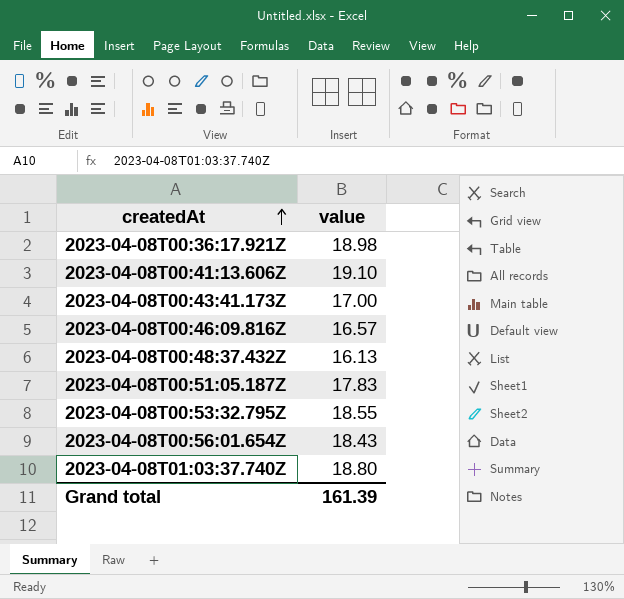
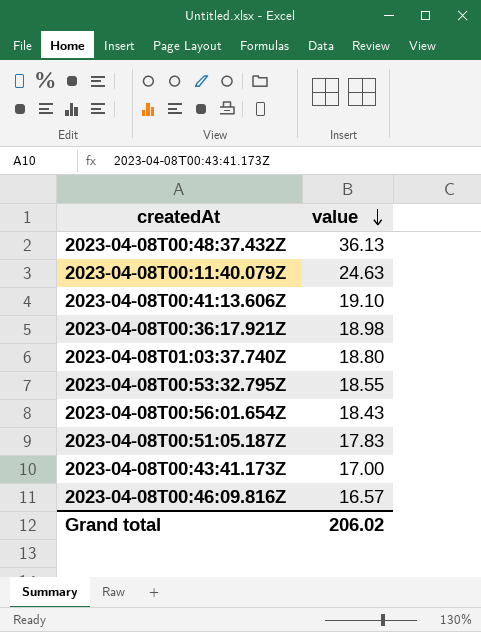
row order: createdAt ascending -> value descending
2023-04-08T00:48:37.432Z | value: 16.13 -> 36.13
row 2023-04-08T00:11:40.079Z: none -> 24.63
Grand total | value: 161.39 -> 206.02

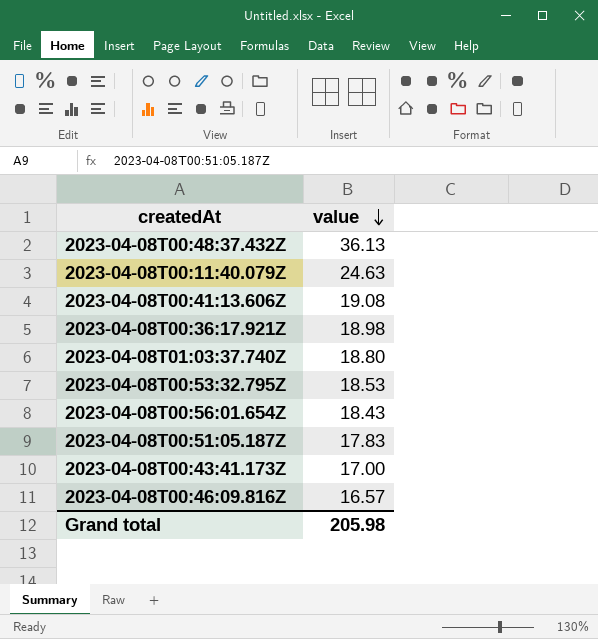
2023-04-08T00:41:13.606Z | value: 19.10 -> 19.08
2023-04-08T00:53:32.795Z | value: 18.55 -> 18.53
Grand total | value: 206.02 -> 205.98

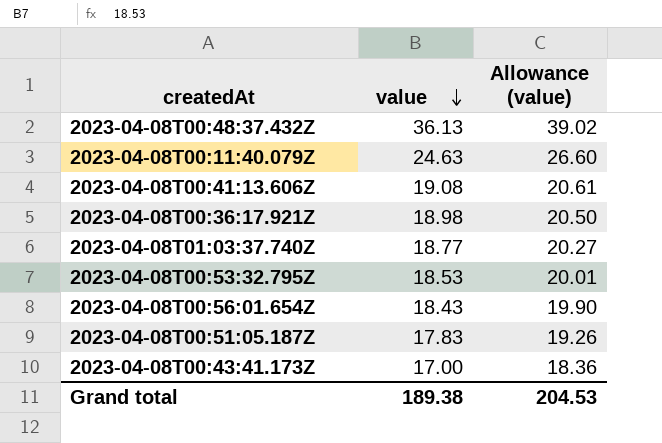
column Allowance (value) | formula: none -> [value] * 1.08
row 2023-04-08T00:46:09.816Z: 16.57 -> none
2023-04-08T01:03:37.740Z | value: 18.80 -> 18.77
Grand total | value: 205.98 -> 189.38

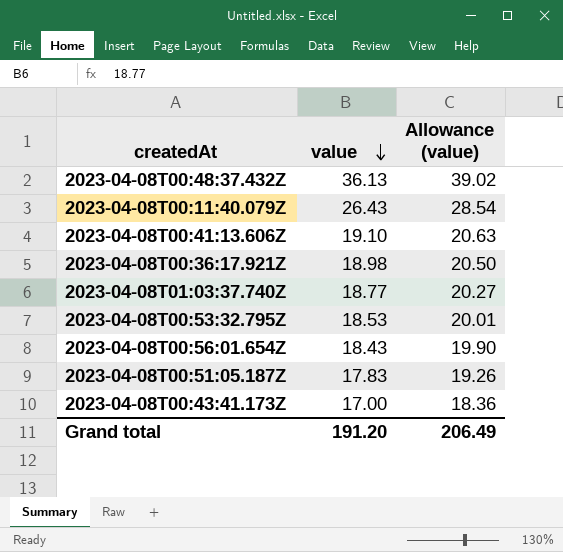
2023-04-08T00:11:40.079Z | value: 24.63 -> 26.43
2023-04-08T00:11:40.079Z | Allowance (value): 26.60 -> 28.54
2023-04-08T00:41:13.606Z | value: 19.08 -> 19.10
2023-04-08T00:41:13.606Z | Allowance (value): 20.61 -> 20.63
Grand total | value: 189.38 -> 191.20
Grand total | Allowance (value): 204.53 -> 206.49

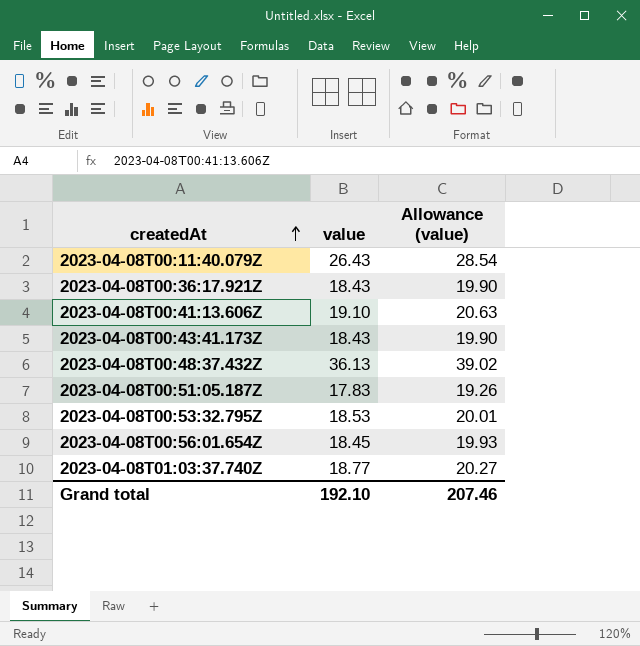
row order: value descending -> createdAt ascending
2023-04-08T00:36:17.921Z | value: 18.98 -> 18.43
2023-04-08T00:36:17.921Z | Allowance (value): 20.50 -> 19.90
2023-04-08T00:43:41.173Z | value: 17.00 -> 18.43
2023-04-08T00:43:41.173Z | Allowance (value): 18.36 -> 19.90
2023-04-08T00:56:01.654Z | value: 18.43 -> 18.45
2023-04-08T00:56:01.654Z | Allowance (value): 19.90 -> 19.93
Grand total | value: 191.20 -> 192.10
Grand total | Allowance (value): 206.49 -> 207.46

